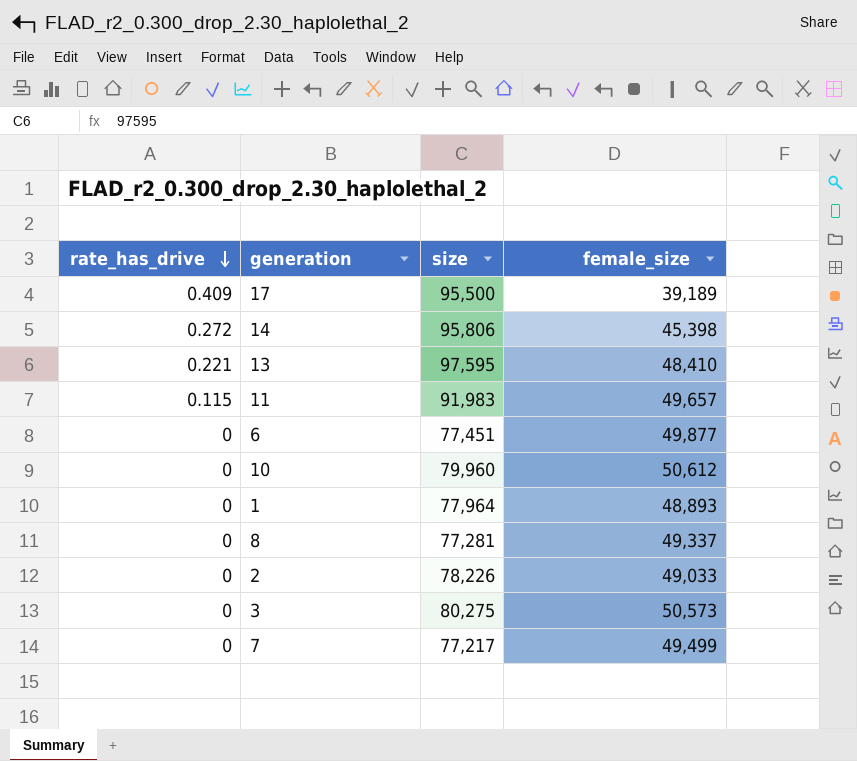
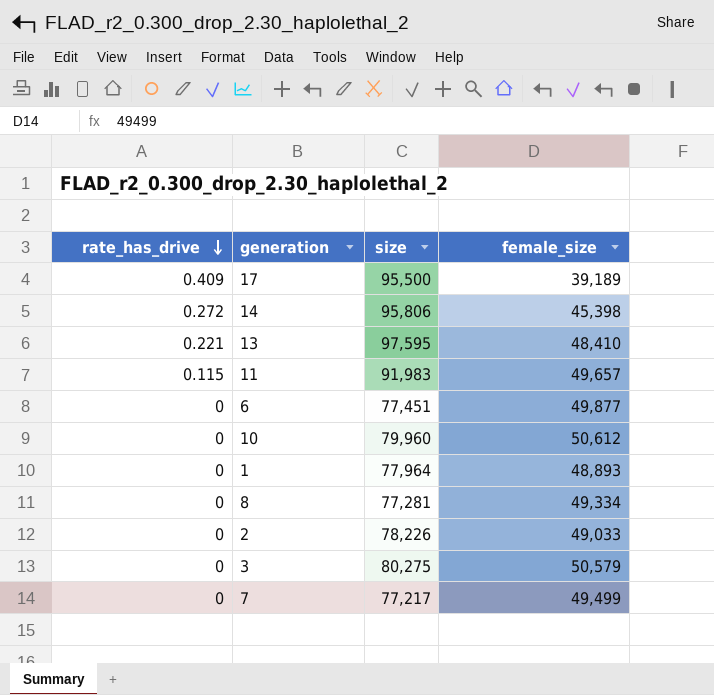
8 | female_size: 49,337 -> 49,334
3 | female_size: 50,573 -> 50,579

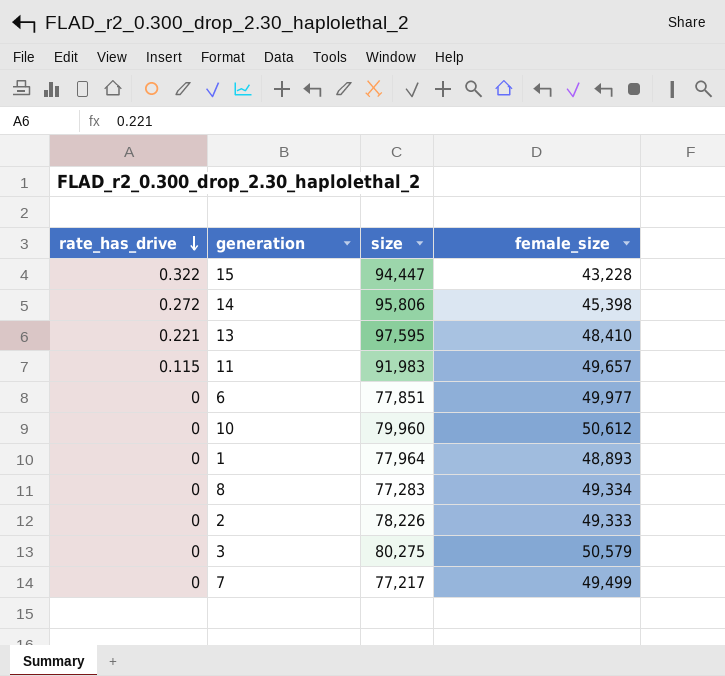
row 17: 0.409 | 95,500 | 39,189 -> none
row 15: none -> 0.322 | 94,447 | 43,228
6 | size: 77,451 -> 77,851
6 | female_size: 49,877 -> 49,977
8 | size: 77,281 -> 77,283
2 | female_size: 49,033 -> 49,333

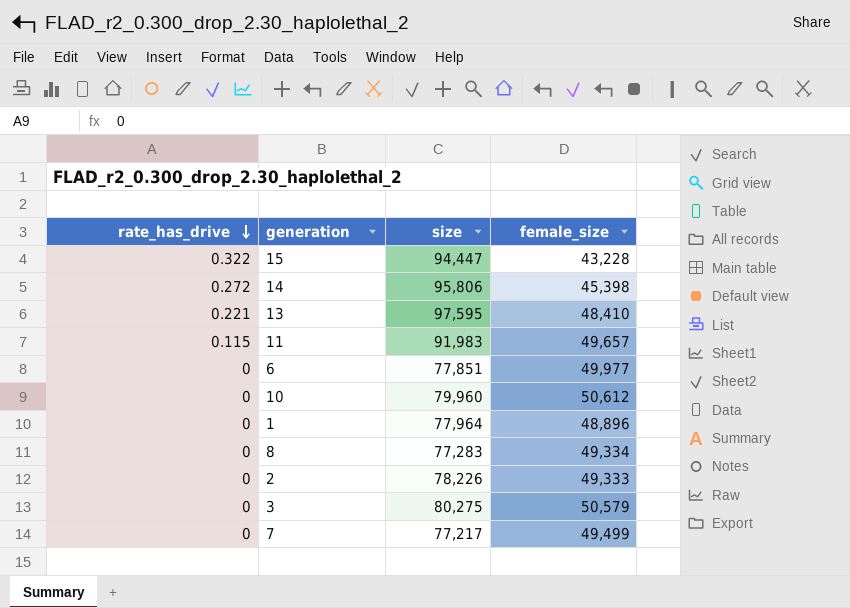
1 | female_size: 48,893 -> 48,896

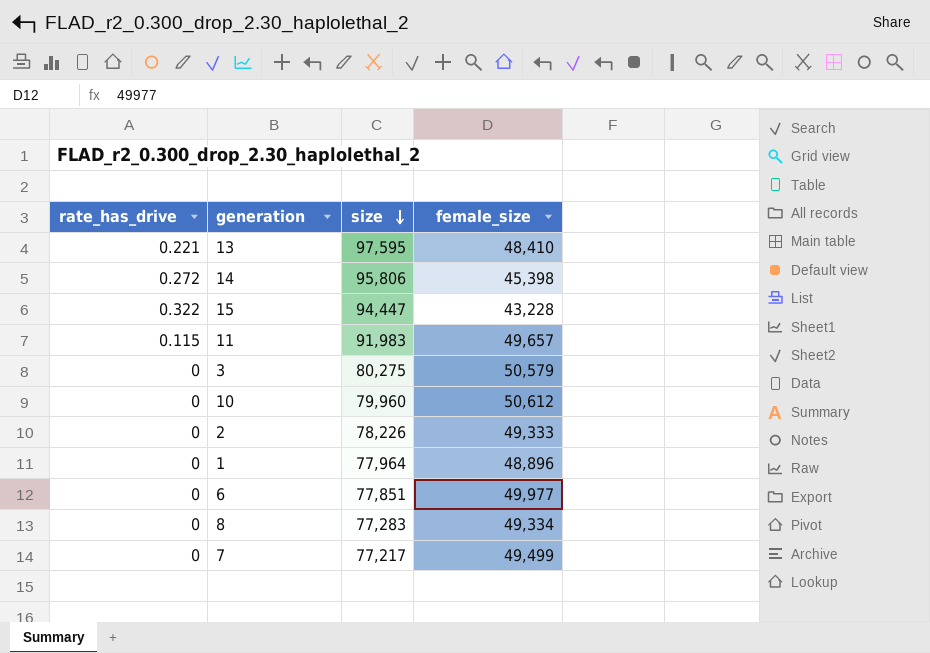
row order: rate_has_drive descending -> size descending

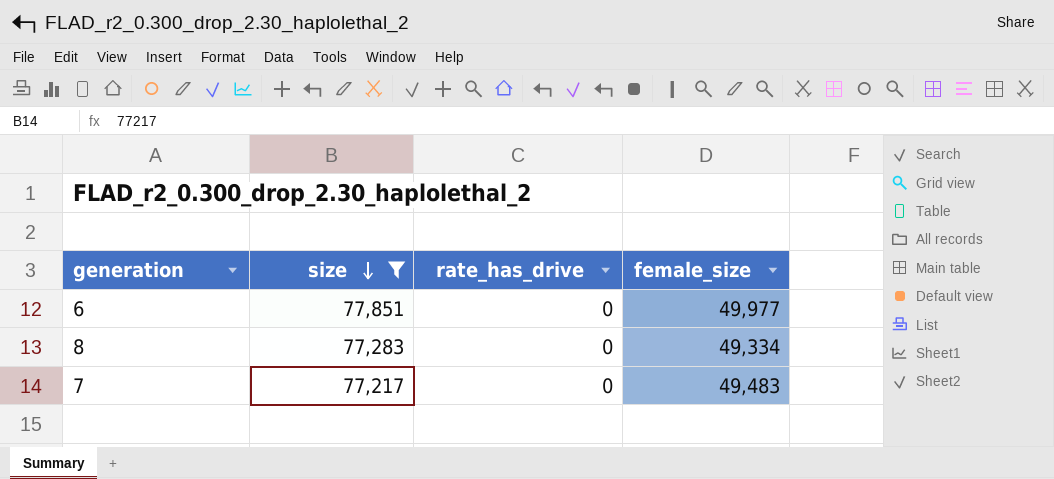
filter: none -> size <= 77,851
column rate_has_drive | position: 1 -> 3
7 | female_size: 49,499 -> 49,483

